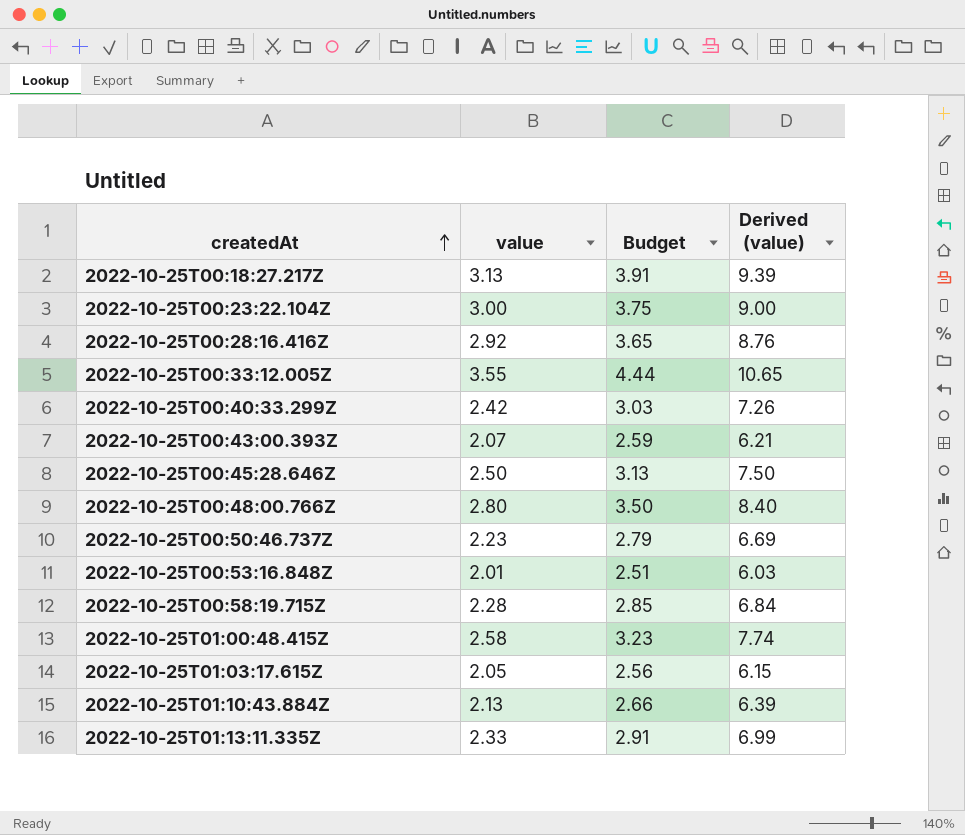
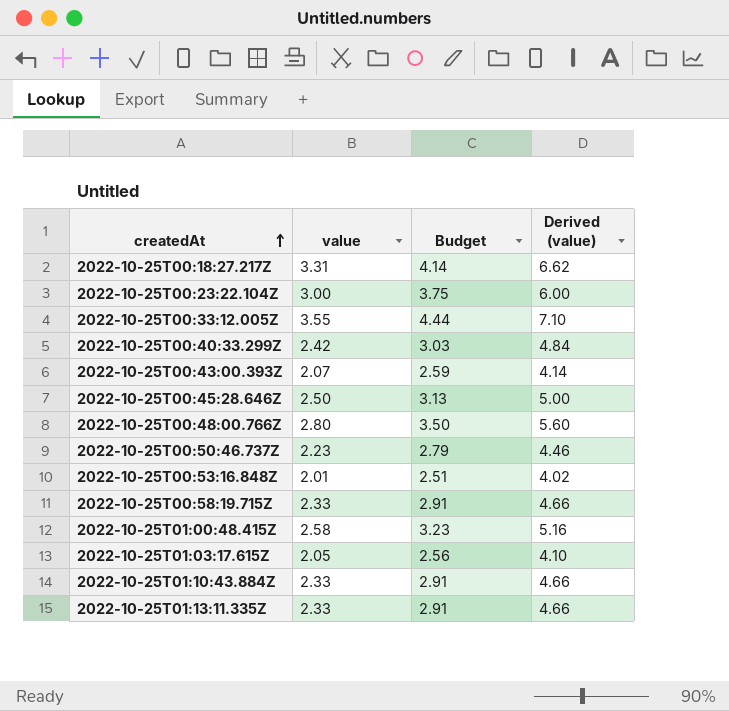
column Derived (value) | formula: [value] * 3 -> [value] * 2
row 2022-10-25T00:28:16.416Z: 2.92 | 3.65 | 8.76 -> none
2022-10-25T00:18:27.217Z | value: 3.13 -> 3.31
2022-10-25T00:18:27.217Z | Budget: 3.91 -> 4.14
2022-10-25T00:58:19.715Z | value: 2.28 -> 2.33
2022-10-25T00:58:19.715Z | Budget: 2.85 -> 2.91
2022-10-25T01:10:43.884Z | value: 2.13 -> 2.33
2022-10-25T01:10:43.884Z | Budget: 2.66 -> 2.91

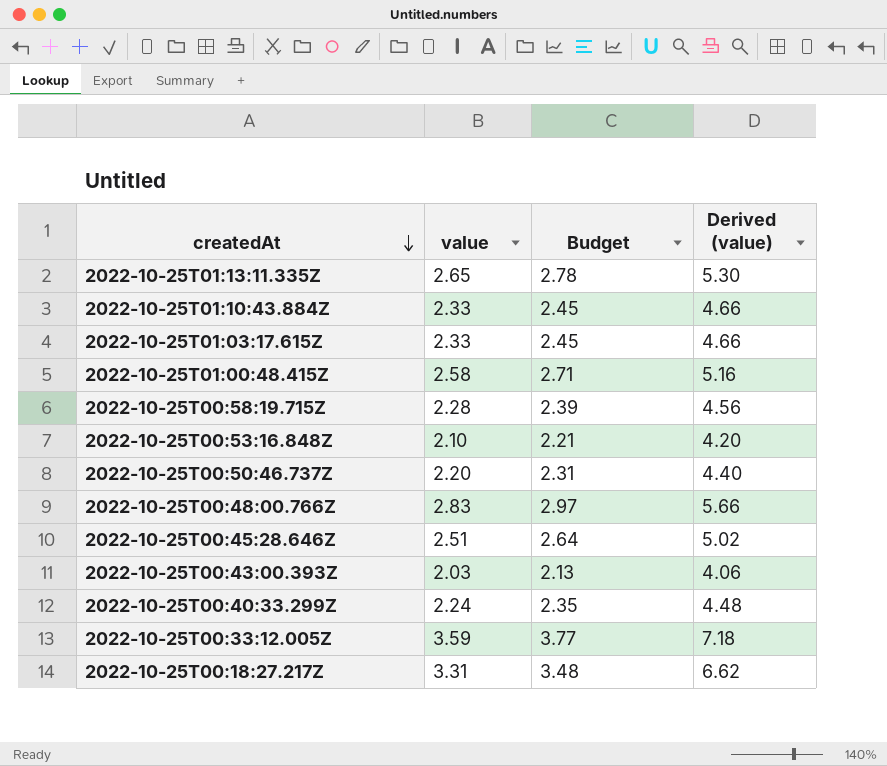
row order: createdAt ascending -> createdAt descending
column Budget | formula: [value] * 1.25 -> [value] * 1.05
row 2022-10-25T00:23:22.104Z: 3.00 | 3.75 | 6.00 -> none
2022-10-25T01:13:11.335Z | value: 2.33 -> 2.65
2022-10-25T01:13:11.335Z | Derived (value): 4.66 -> 5.30
2022-10-25T01:03:17.615Z | value: 2.05 -> 2.33
2022-10-25T01:03:17.615Z | Derived (value): 4.10 -> 4.66
2022-10-25T00:58:19.715Z | value: 2.33 -> 2.28
2022-10-25T00:58:19.715Z | Derived (value): 4.66 -> 4.56
2022-10-25T00:53:16.848Z | value: 2.01 -> 2.10
2022-10-25T00:53:16.848Z | Derived (value): 4.02 -> 4.20
2022-10-25T00:50:46.737Z | value: 2.23 -> 2.20
2022-10-25T00:50:46.737Z | Derived (value): 4.46 -> 4.40
2022-10-25T00:48:00.766Z | value: 2.80 -> 2.83
2022-10-25T00:48:00.766Z | Derived (value): 5.60 -> 5.66
2022-10-25T00:45:28.646Z | value: 2.50 -> 2.51
2022-10-25T00:45:28.646Z | Derived (value): 5.00 -> 5.02
2022-10-25T00:43:00.393Z | value: 2.07 -> 2.03
2022-10-25T00:43:00.393Z | Derived (value): 4.14 -> 4.06
2022-10-25T00:40:33.299Z | value: 2.42 -> 2.24
2022-10-25T00:40:33.299Z | Derived (value): 4.84 -> 4.48
2022-10-25T00:33:12.005Z | value: 3.55 -> 3.59
2022-10-25T00:33:12.005Z | Derived (value): 7.10 -> 7.18

